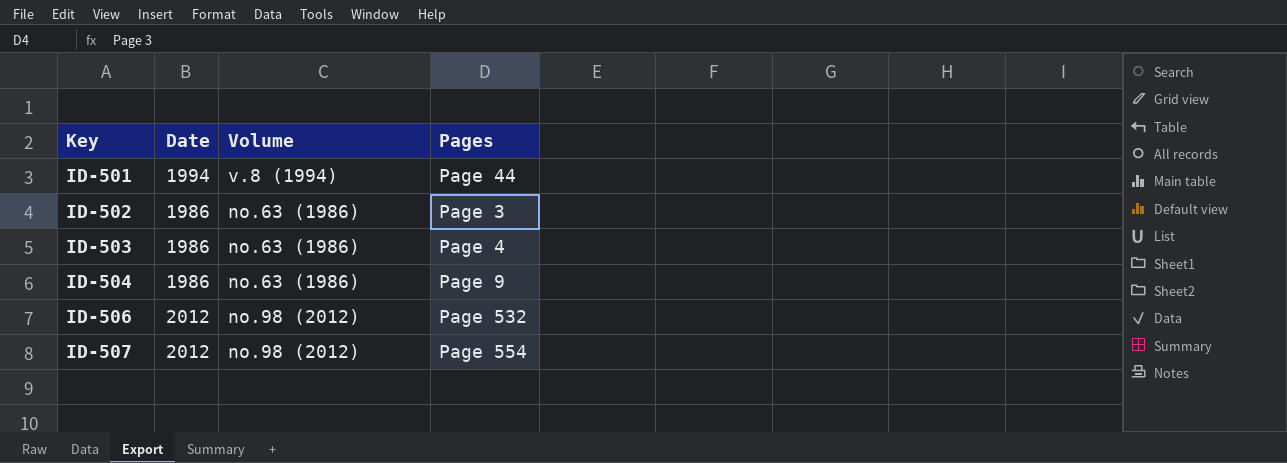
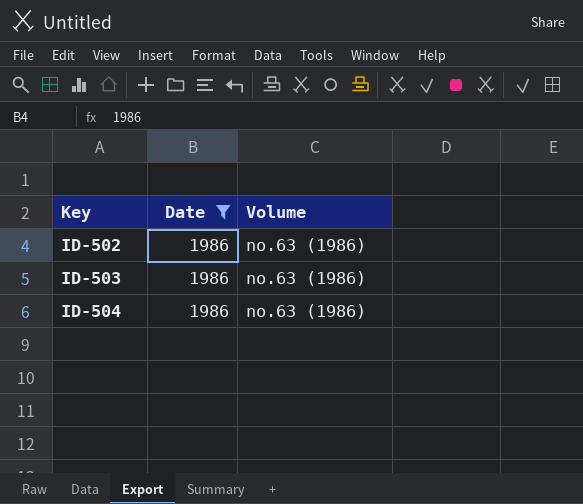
filter: none -> Date = 1986
column Pages | position: 4 -> none

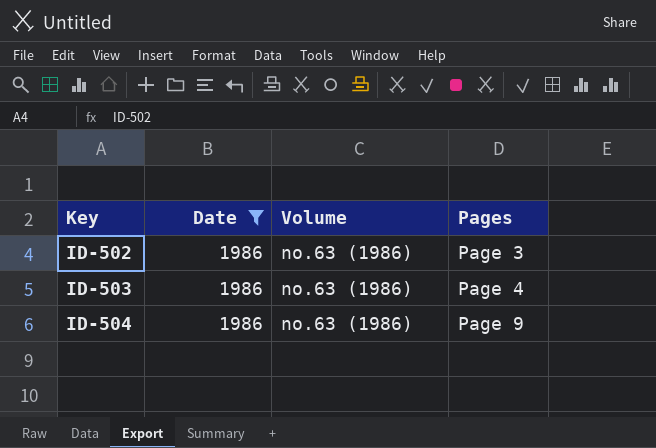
column Pages | position: none -> 4

